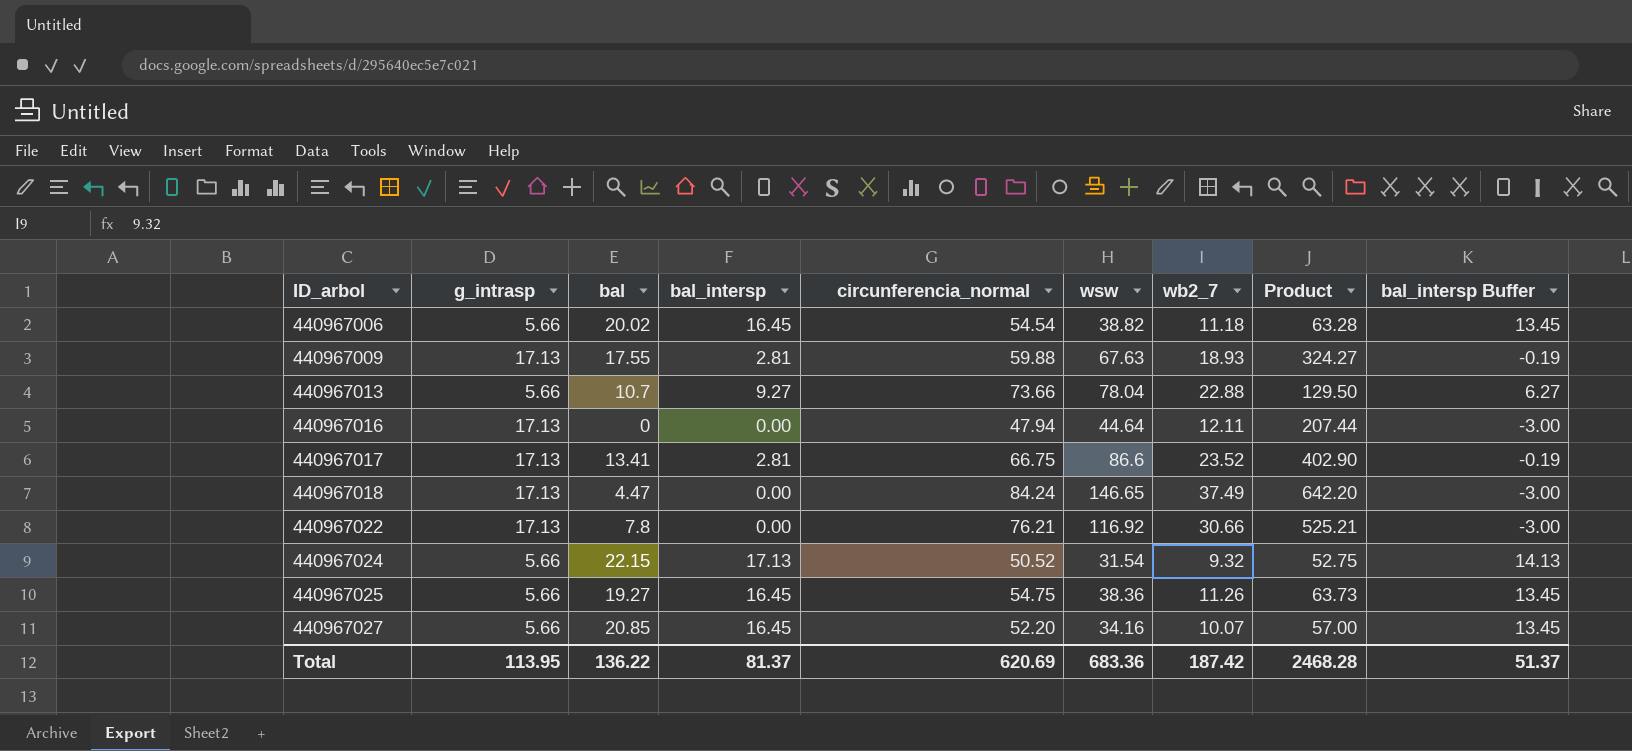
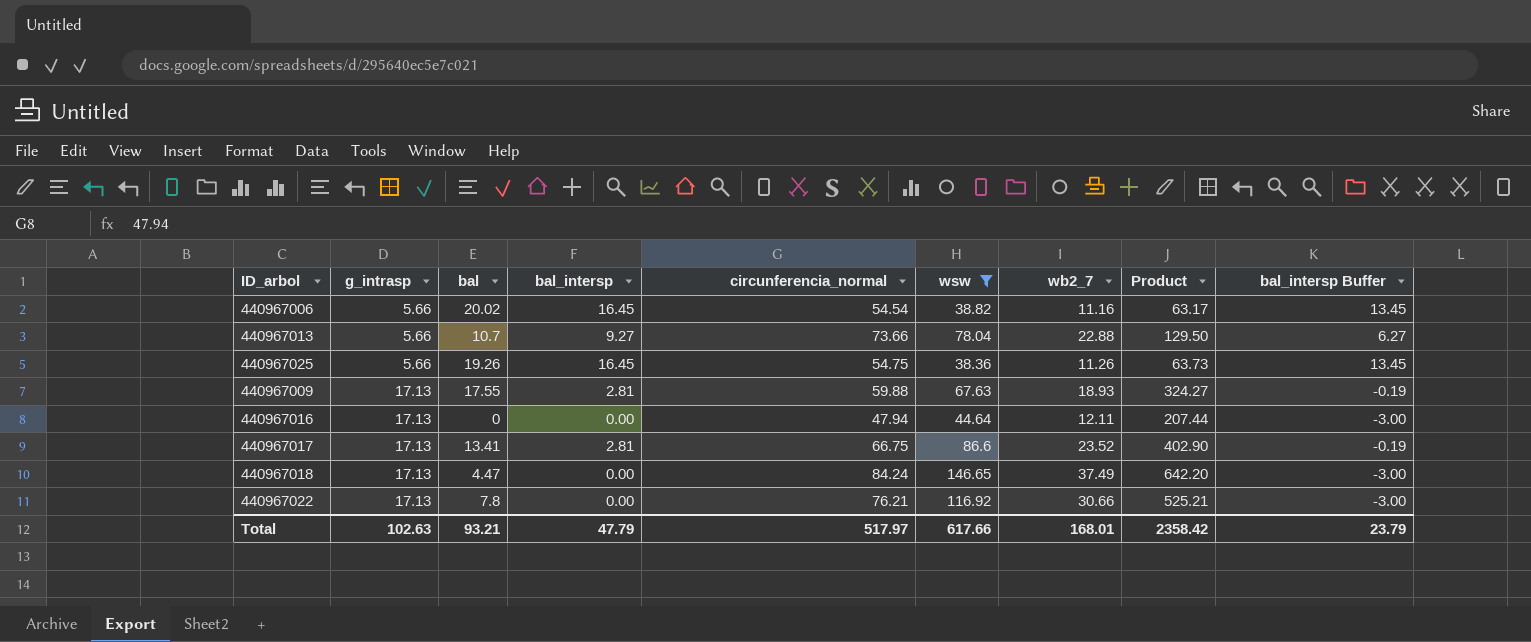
filter: none -> wsw >= 38.36
row order: ID_arbol ascending -> g_intrasp ascending
440967006 | wb2_7: 11.18 -> 11.16
440967006 | Product: 63.28 -> 63.17
440967025 | bal: 19.27 -> 19.26
Total | g_intrasp: 113.95 -> 102.63
Total | bal: 136.22 -> 93.21
Total | bal_intersp: 81.37 -> 47.79
Total | circunferencia_normal: 620.69 -> 517.97
Total | wsw: 683.36 -> 617.66
Total | wb2_7: 187.42 -> 168.01
Total | Product: 2468.28 -> 2358.42
Total | bal_intersp Buffer: 51.37 -> 23.79

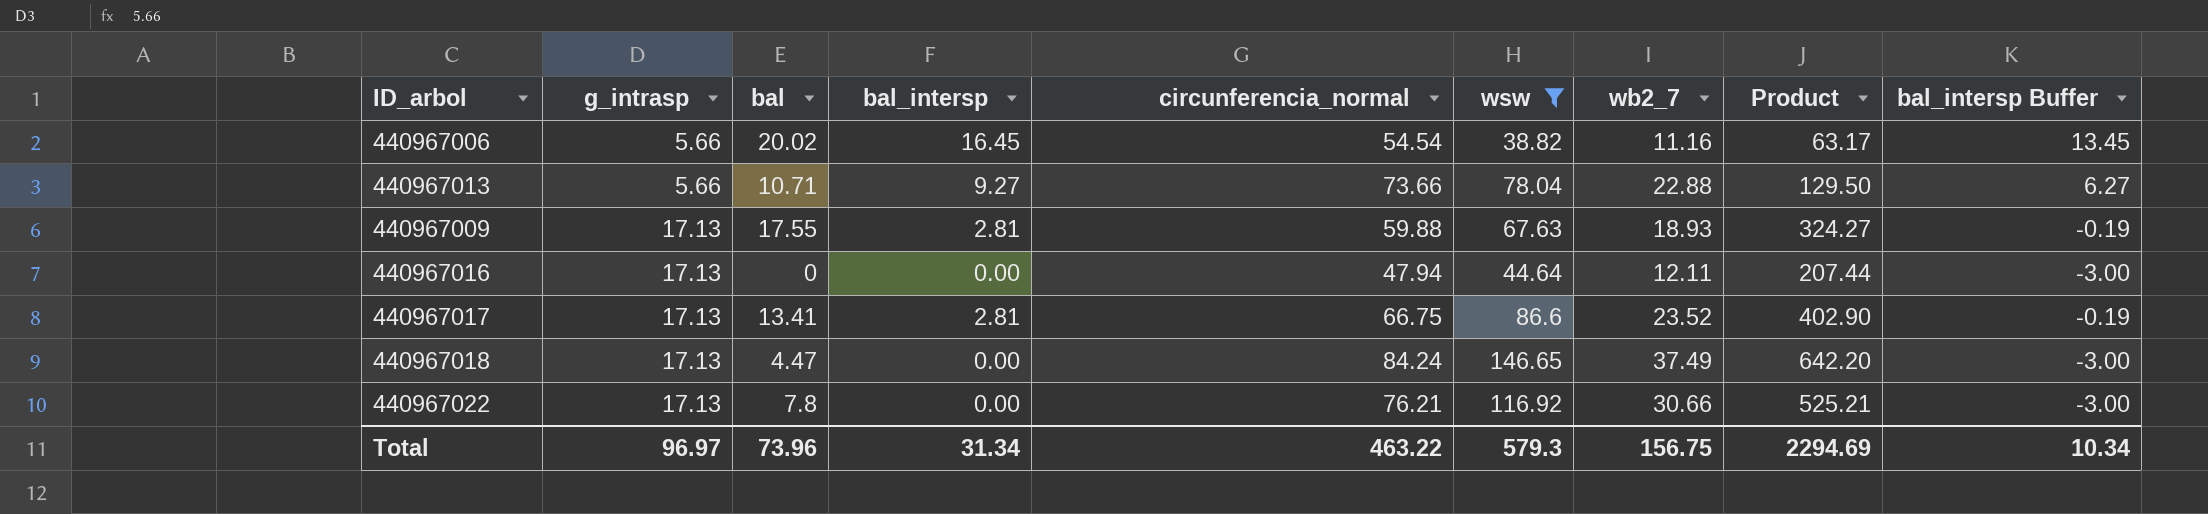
row 440967025: 5.66 | 19.26 | 16.45 | 54.75 | 38.36 | 11.26 | 63.73 | 13.45 -> none
440967013 | bal: 10.7 -> 10.71
Total | g_intrasp: 102.63 -> 96.97
Total | bal: 93.21 -> 73.96
Total | bal_intersp: 47.79 -> 31.34
Total | circunferencia_normal: 517.97 -> 463.22
Total | wsw: 617.66 -> 579.3
Total | wb2_7: 168.01 -> 156.75
Total | Product: 2358.42 -> 2294.69
Total | bal_intersp Buffer: 23.79 -> 10.34

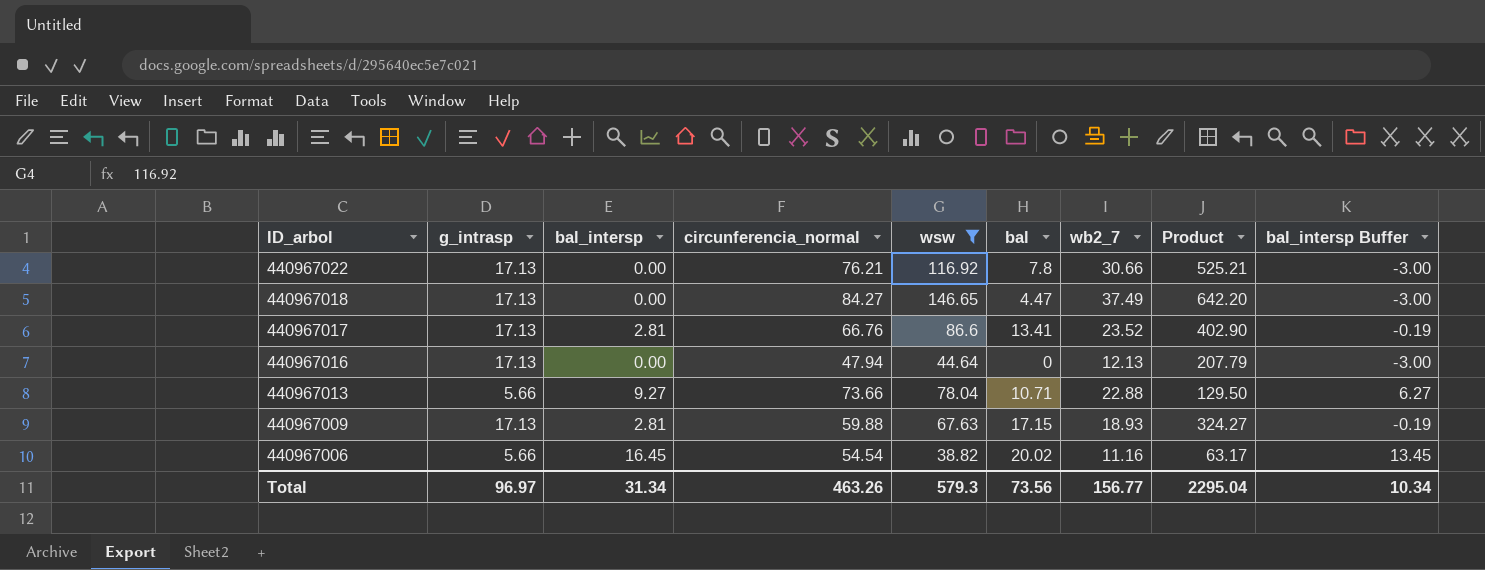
row order: g_intrasp ascending -> ID_arbol descending
column bal | position: 3 -> 6
440967018 | circunferencia_normal: 84.24 -> 84.27
440967017 | circunferencia_normal: 66.75 -> 66.76
440967016 | wb2_7: 12.11 -> 12.13
440967016 | Product: 207.44 -> 207.79
440967009 | bal: 17.55 -> 17.15
Total | circunferencia_normal: 463.22 -> 463.26
Total | bal: 73.96 -> 73.56
Total | wb2_7: 156.75 -> 156.77
Total | Product: 2294.69 -> 2295.04

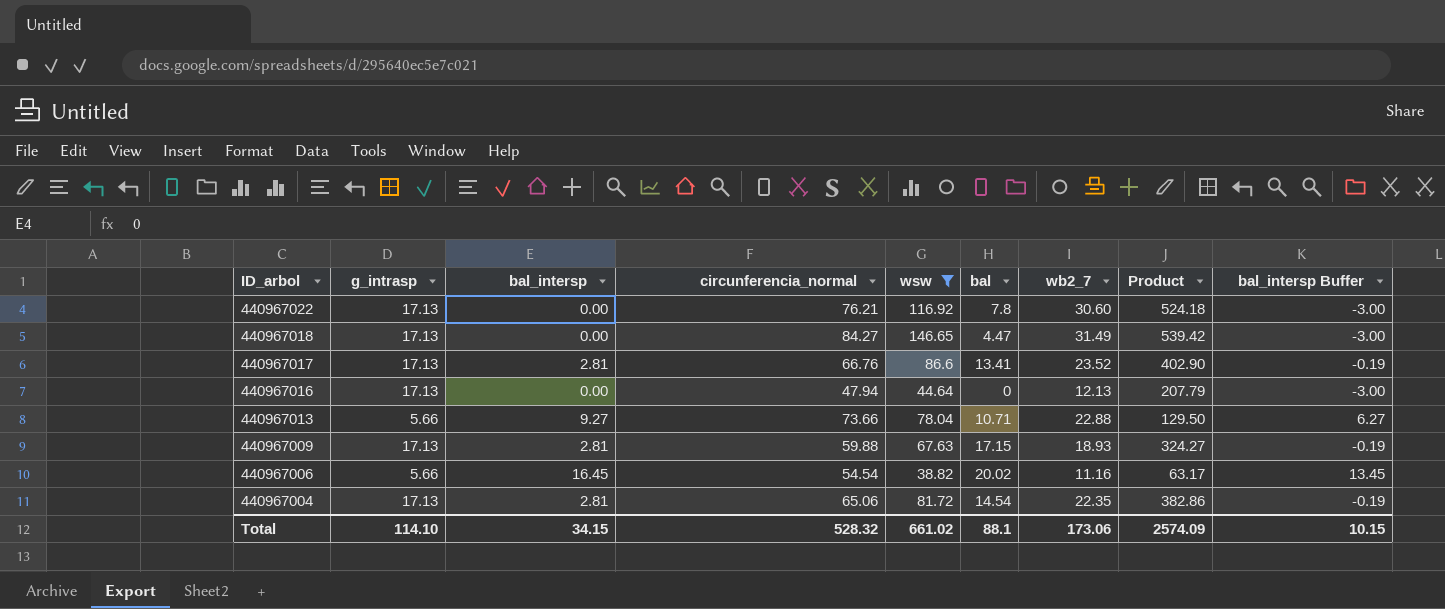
440967022 | wb2_7: 30.66 -> 30.60
440967022 | Product: 525.21 -> 524.18
440967018 | wb2_7: 37.49 -> 31.49
440967018 | Product: 642.20 -> 539.42
row 440967004: none -> 17.13 | 2.81 | 65.06 | 81.72 | 14.54 | 22.35 | 382.86 | -0.19
Total | g_intrasp: 96.97 -> 114.10
Total | bal_intersp: 31.34 -> 34.15
Total | circunferencia_normal: 463.26 -> 528.32
Total | wsw: 579.3 -> 661.02
Total | bal: 73.56 -> 88.1
Total | wb2_7: 156.77 -> 173.06
Total | Product: 2295.04 -> 2574.09
Total | bal_intersp Buffer: 10.34 -> 10.15

